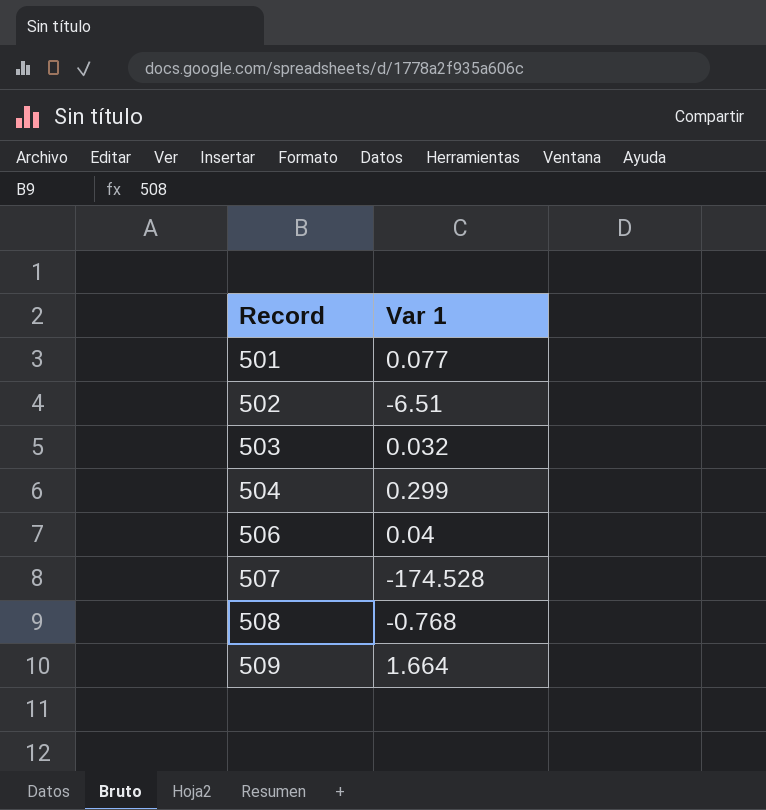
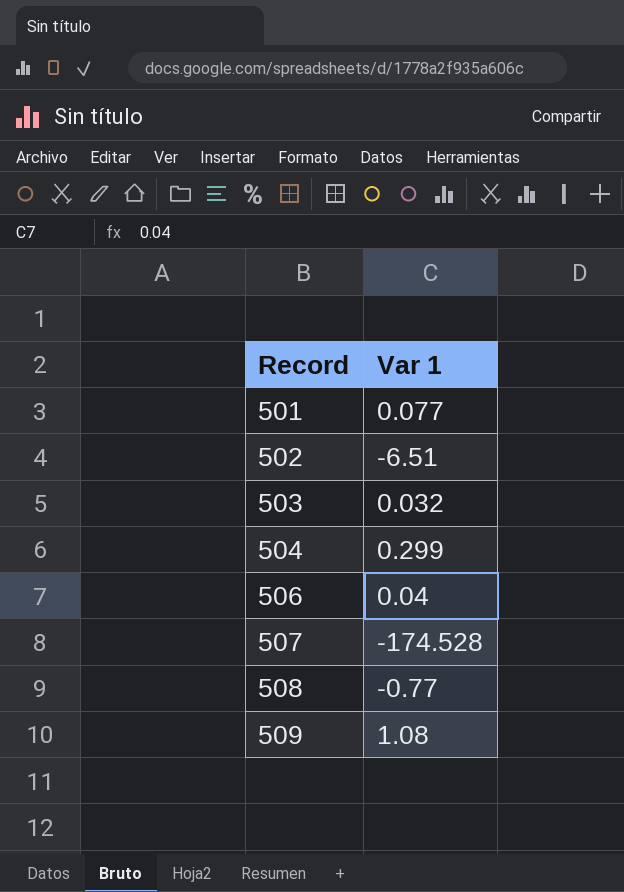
508 | Var 1: -0.768 -> -0.77
509 | Var 1: 1.664 -> 1.08

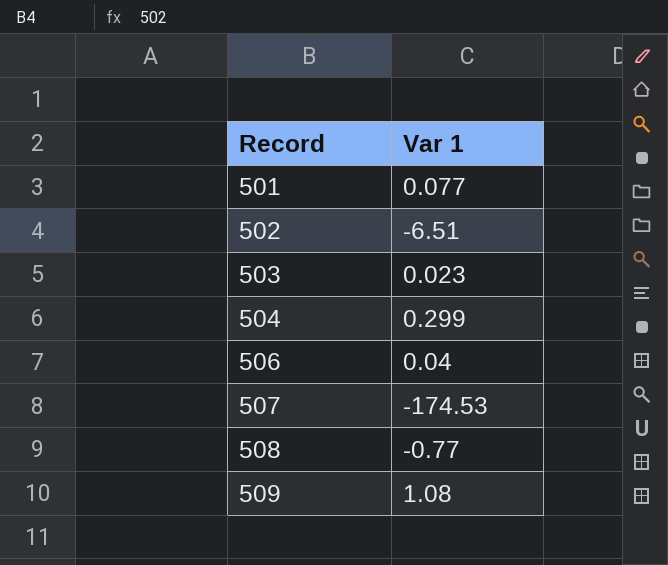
503 | Var 1: 0.032 -> 0.023
507 | Var 1: -174.528 -> -174.53

